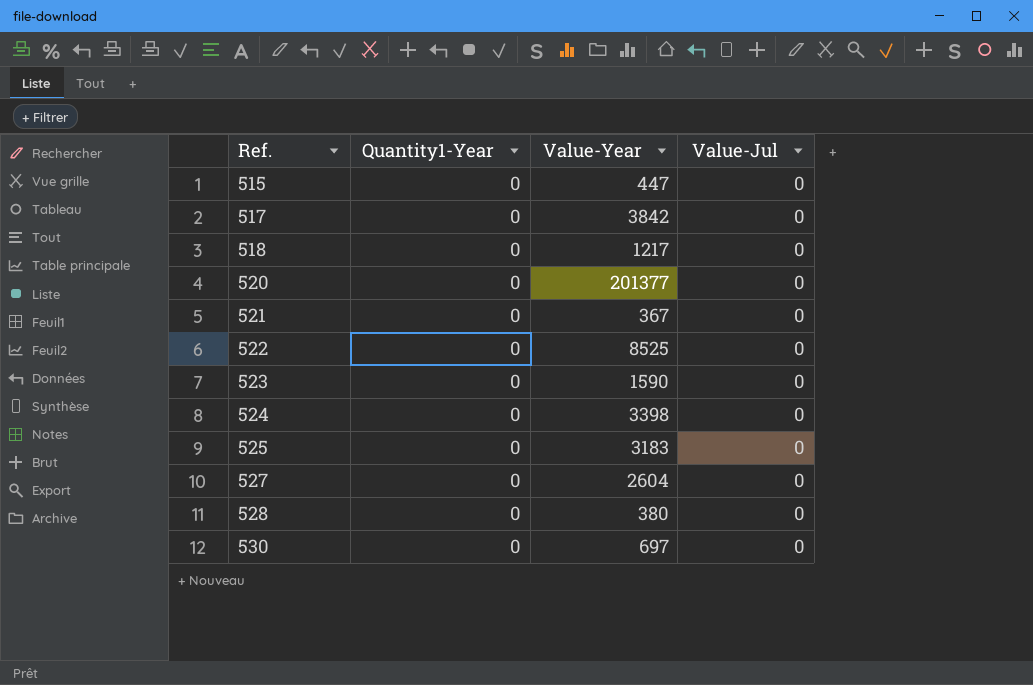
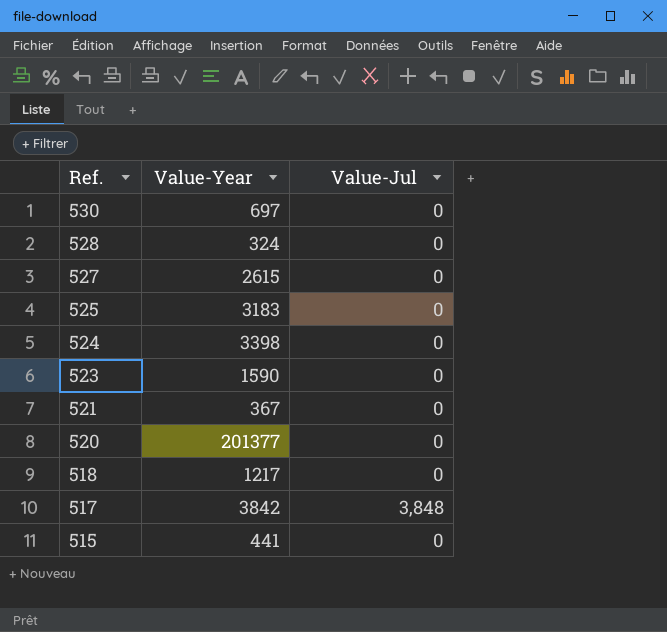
row order: Ref. ascending -> Ref. descending
column Quantity1-Year | position: 2 -> none
row 522: 0 | 8525 | 0 -> none
528 | Value-Year: 380 -> 324
527 | Value-Year: 2604 -> 2615
517 | Value-Jul: 0 -> 3,848
515 | Value-Year: 447 -> 441

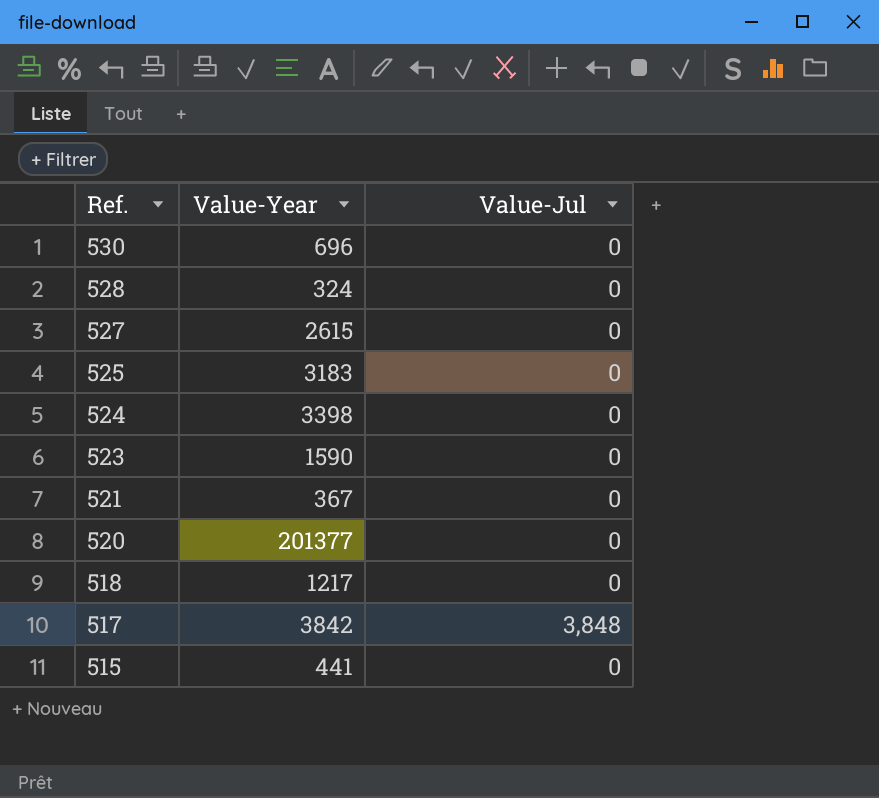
530 | Value-Year: 697 -> 696

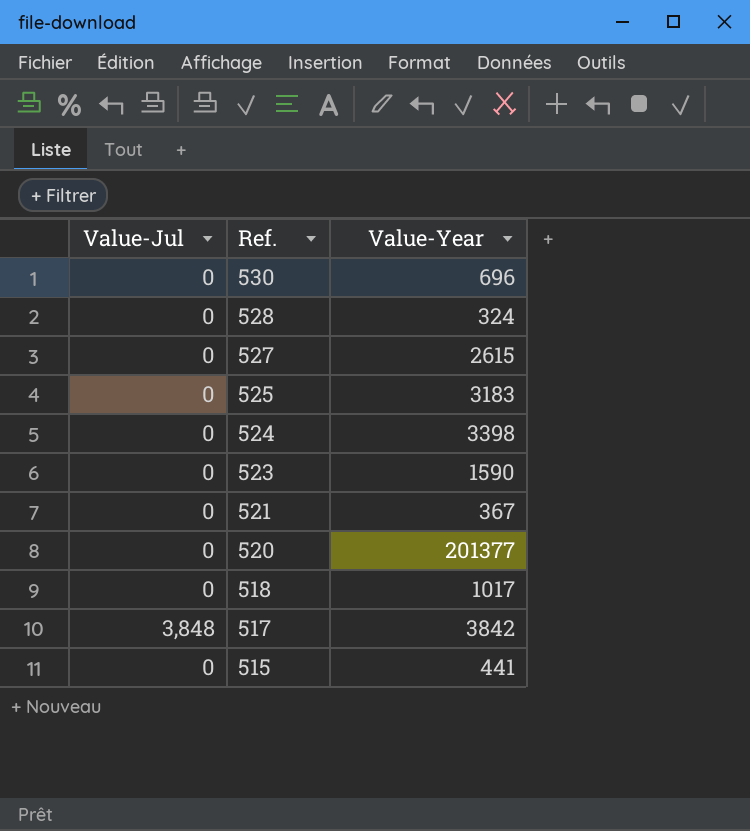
column Value-Jul | position: 3 -> 1
518 | Value-Year: 1217 -> 1017

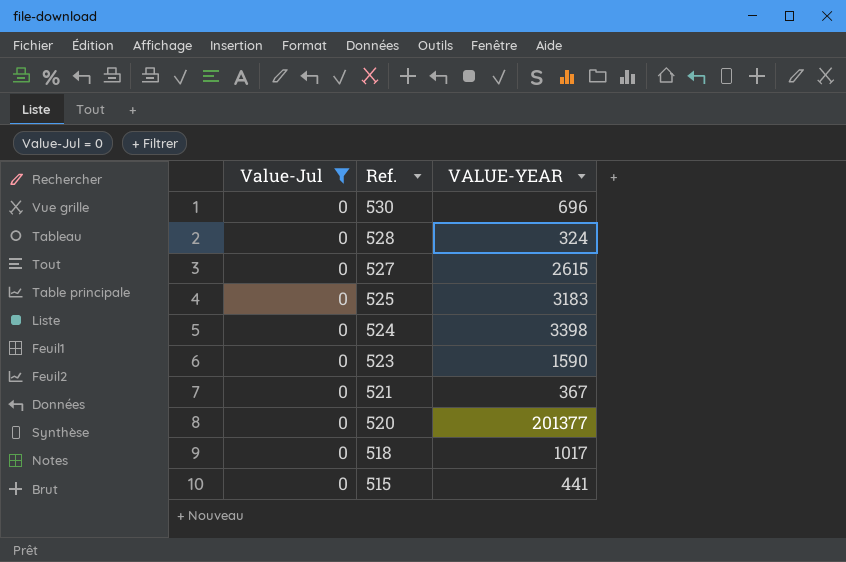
filter: none -> Value-Jul = 0
column name: Value-Year -> VALUE-YEAR

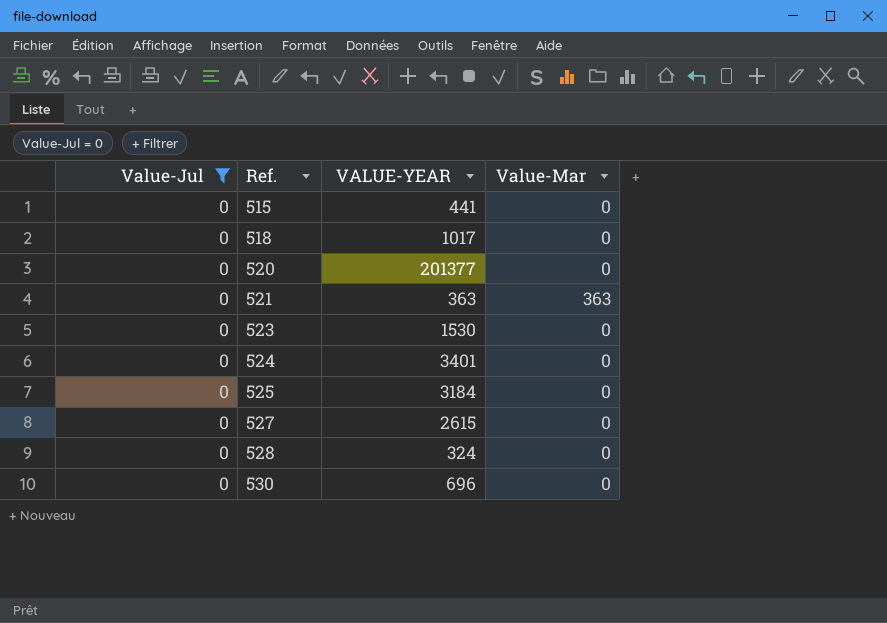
row order: Ref. descending -> Ref. ascending
column Value-Mar | position: none -> 4
521 | VALUE-YEAR: 367 -> 363
523 | VALUE-YEAR: 1590 -> 1530
524 | VALUE-YEAR: 3398 -> 3401
525 | VALUE-YEAR: 3183 -> 3184

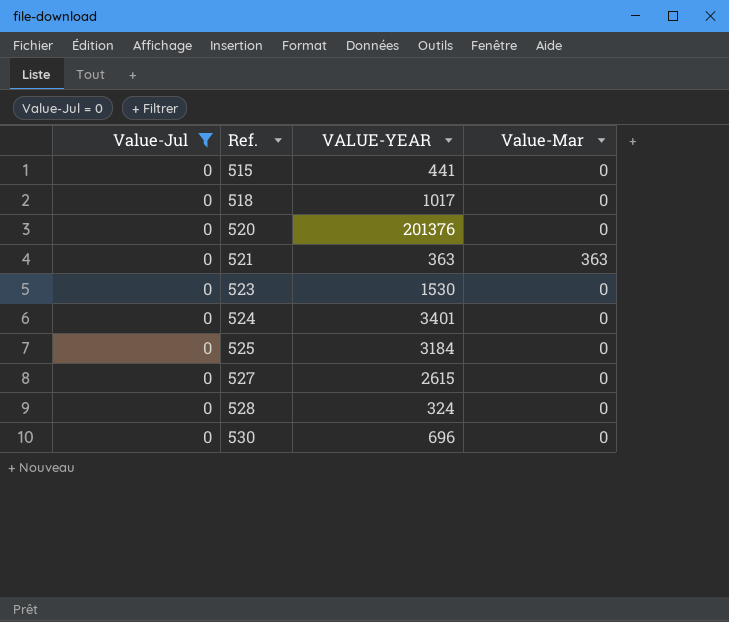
520 | VALUE-YEAR: 201377 -> 201376

